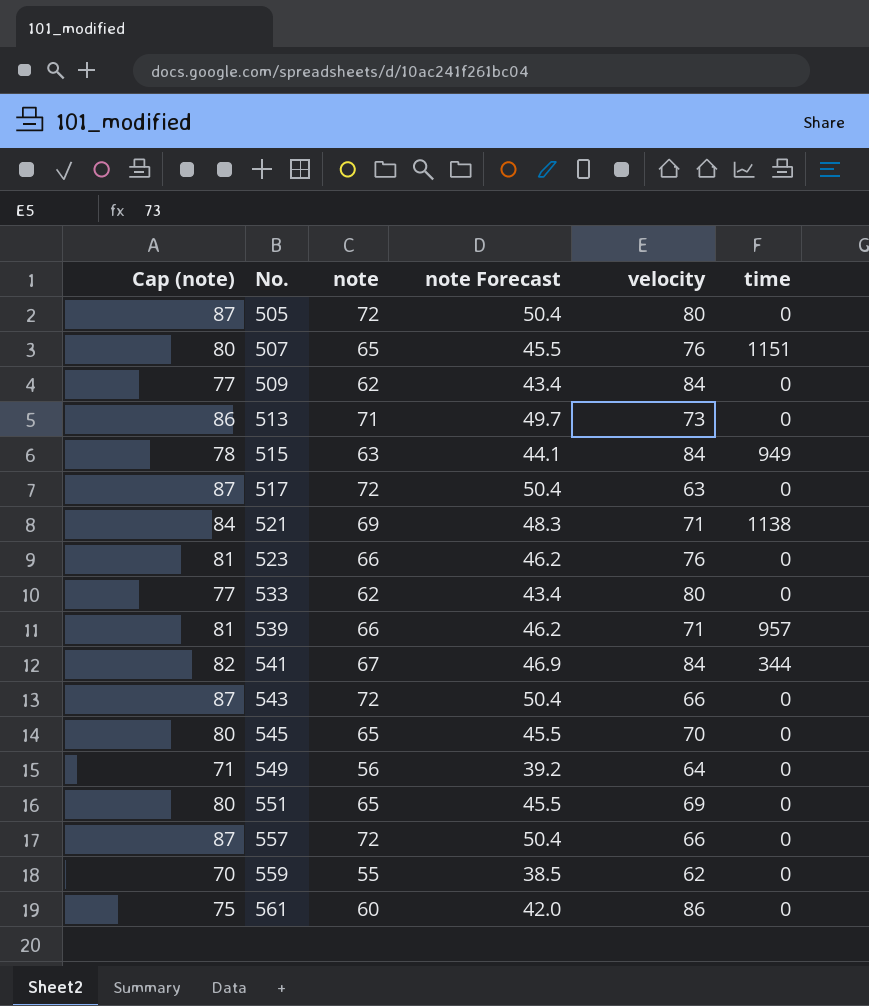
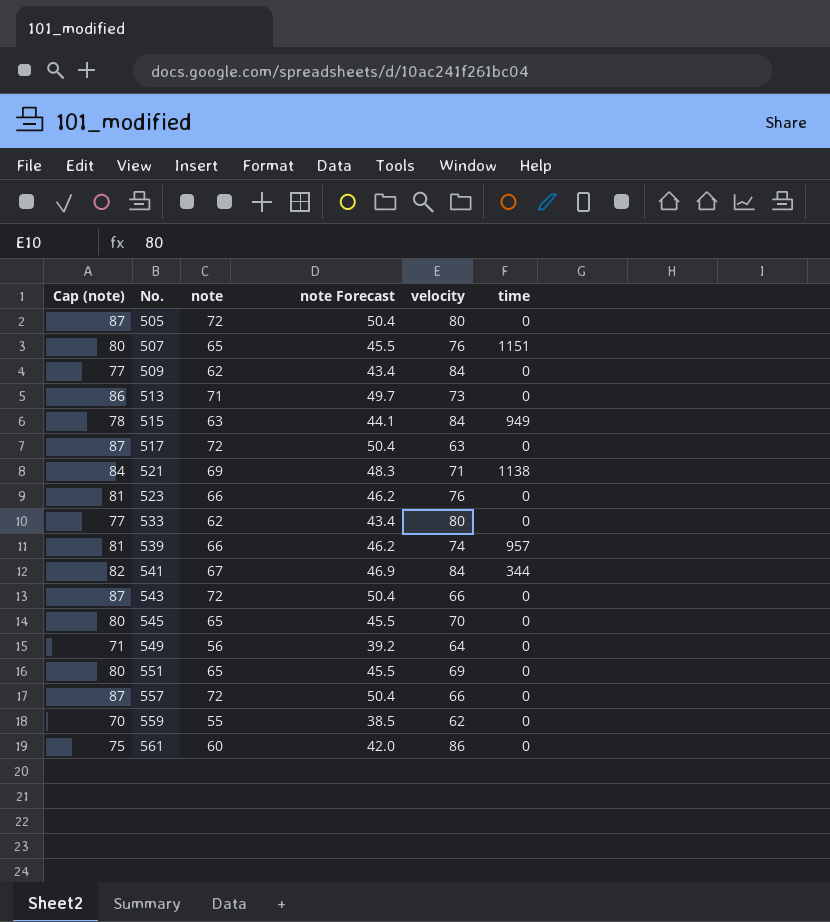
539 | velocity: 71 -> 74

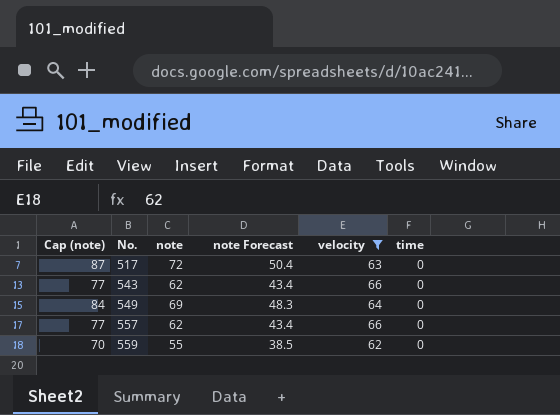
filter: none -> velocity <= 66
543 | Cap (note): 87 -> 77
543 | note: 72 -> 62
543 | note Forecast: 50.4 -> 43.4
549 | Cap (note): 71 -> 84
549 | note: 56 -> 69
549 | note Forecast: 39.2 -> 48.3
557 | Cap (note): 87 -> 77
557 | note: 72 -> 62
557 | note Forecast: 50.4 -> 43.4

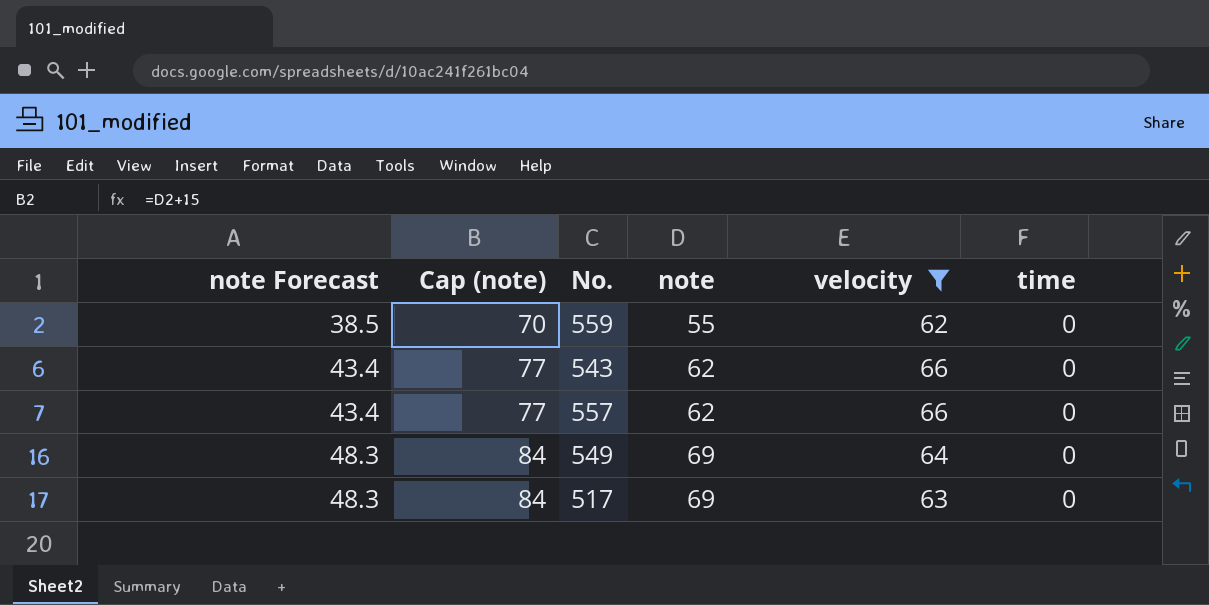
row order: No. ascending -> note Forecast ascending
column note Forecast | position: 4 -> 1
517 | note Forecast: 50.4 -> 48.3
517 | Cap (note): 87 -> 84
517 | note: 72 -> 69

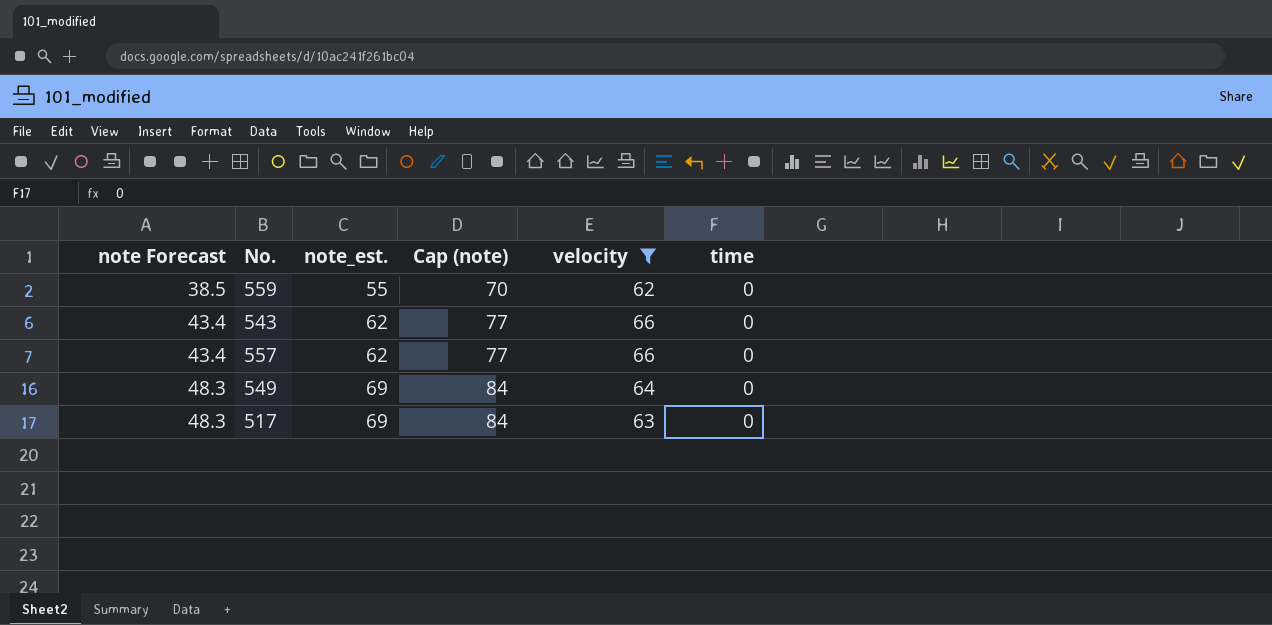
column name: note -> note_est.
column Cap (note) | position: 2 -> 4

